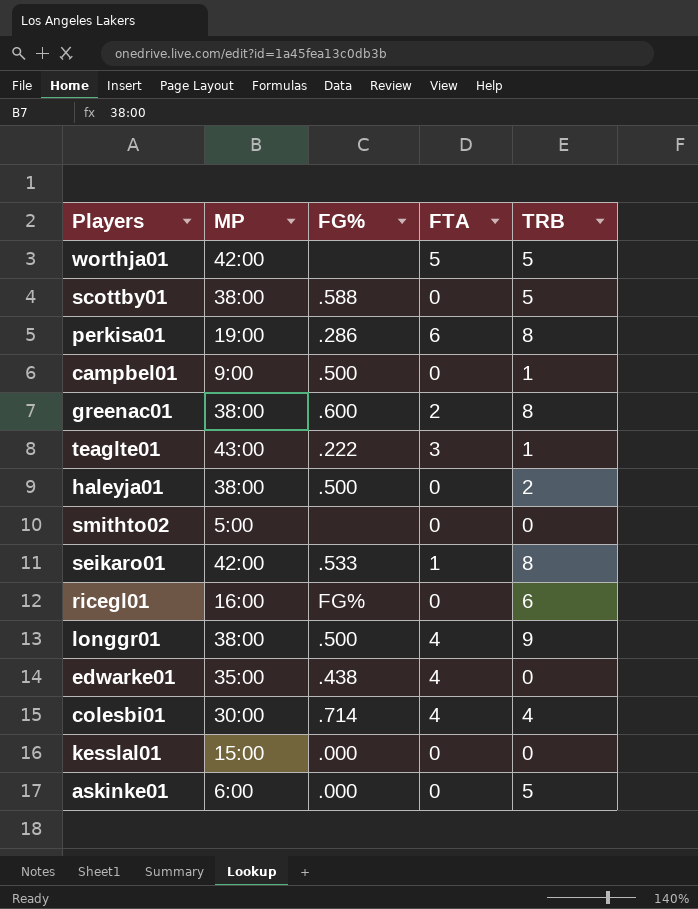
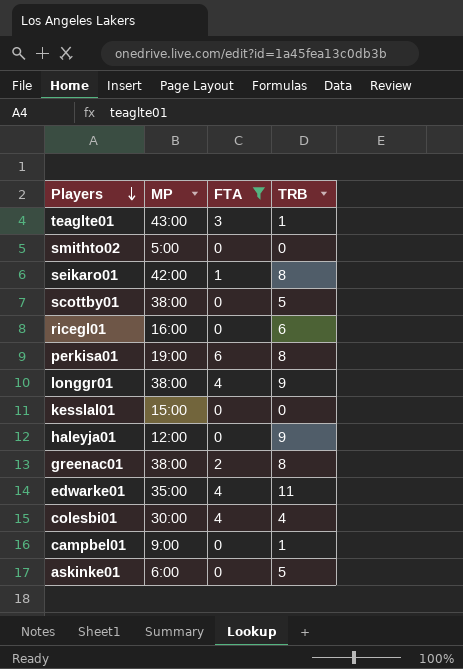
filter: none -> FTA != 5
row order: none -> Players descending
column FG% | position: 3 -> none
haleyja01 | MP: 38:00 -> 12:00
haleyja01 | TRB: 2 -> 9
edwarke01 | TRB: 0 -> 11

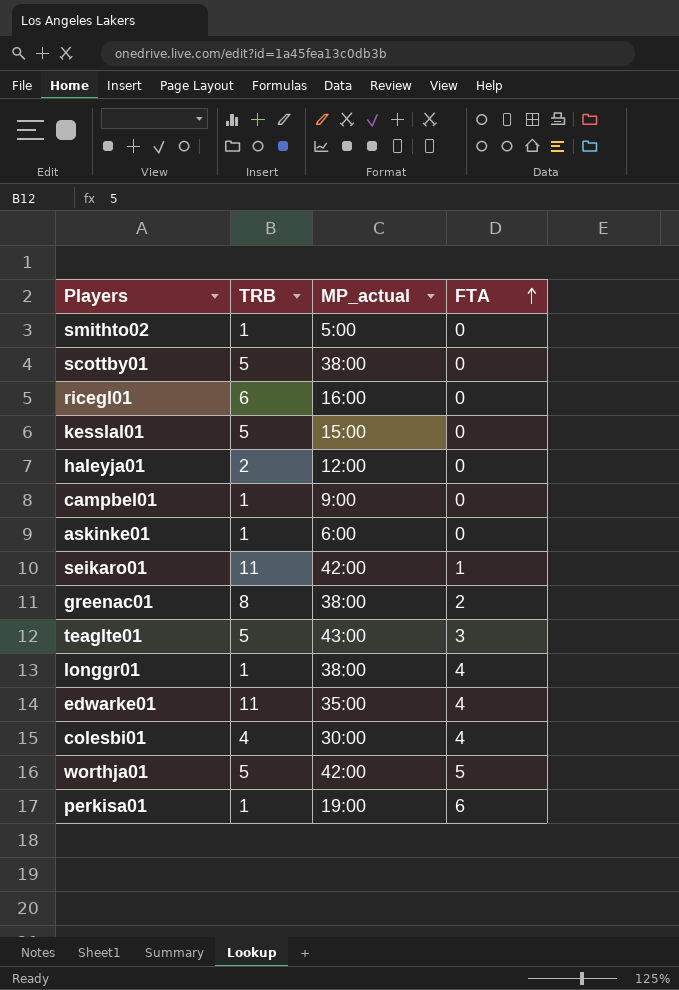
filter: FTA != 5 -> none
row order: Players descending -> FTA ascending
column TRB | position: 4 -> 2
column name: MP -> MP_actual
smithto02 | TRB: 0 -> 1
kesslal01 | TRB: 0 -> 5
haleyja01 | TRB: 9 -> 2
askinke01 | TRB: 5 -> 1
seikaro01 | TRB: 8 -> 11
teaglte01 | TRB: 1 -> 5
longgr01 | TRB: 9 -> 1
perkisa01 | TRB: 8 -> 1

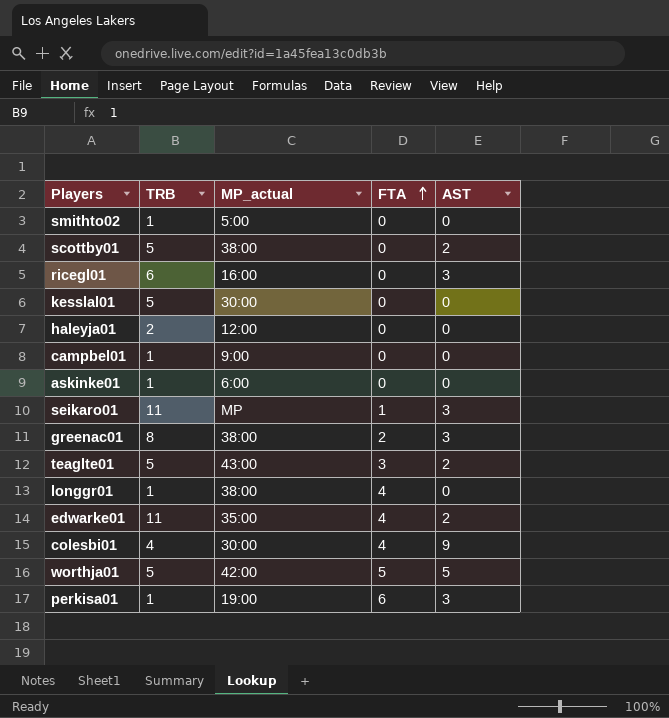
column AST | position: none -> 5
kesslal01 | MP_actual: 15:00 -> 30:00
seikaro01 | MP_actual: 42:00 -> MP

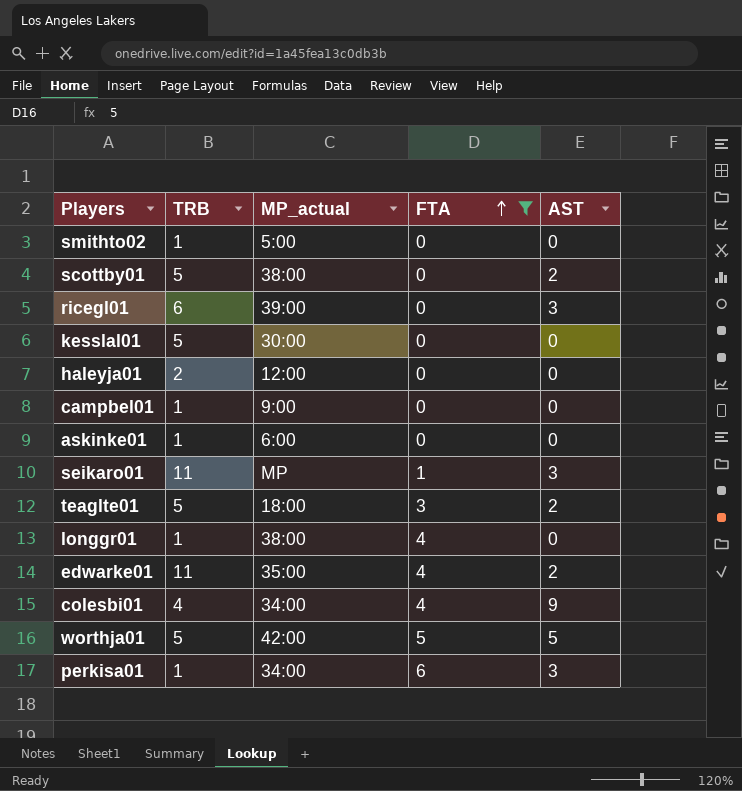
filter: none -> FTA != 2
ricegl01 | MP_actual: 16:00 -> 39:00
teaglte01 | MP_actual: 43:00 -> 18:00
colesbi01 | MP_actual: 30:00 -> 34:00
perkisa01 | MP_actual: 19:00 -> 34:00

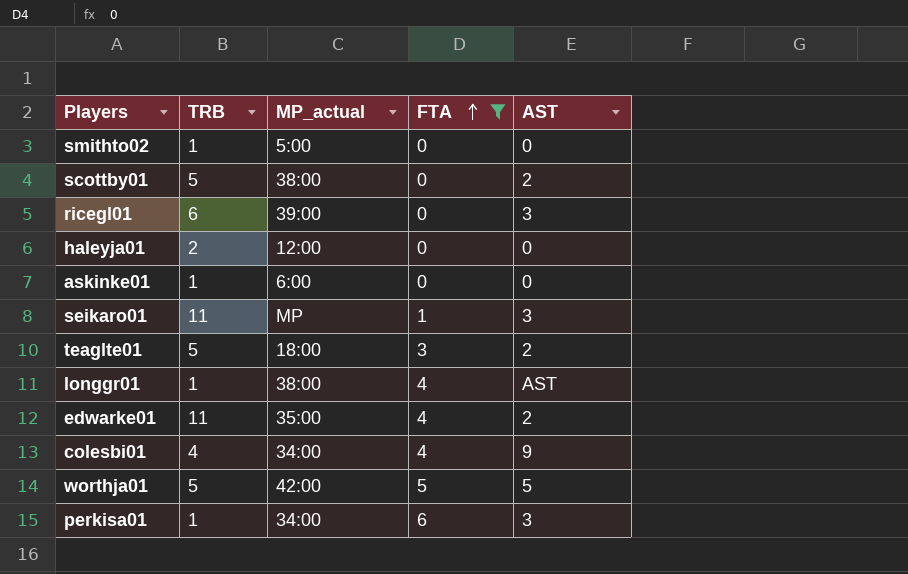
row kesslal01: 5 | 30:00 | 0 | 0 -> none
row campbel01: 1 | 9:00 | 0 | 0 -> none
longgr01 | AST: 0 -> AST

